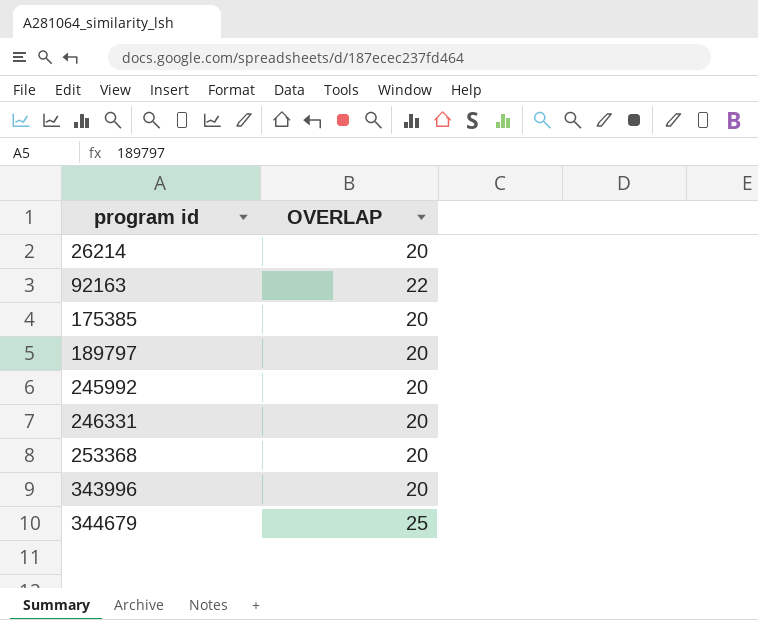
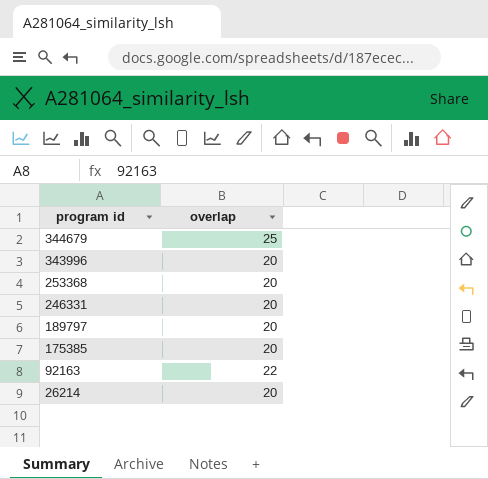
row order: program id ascending -> program id descending
column name: OVERLAP -> overlap
row 245992: 20 -> none

